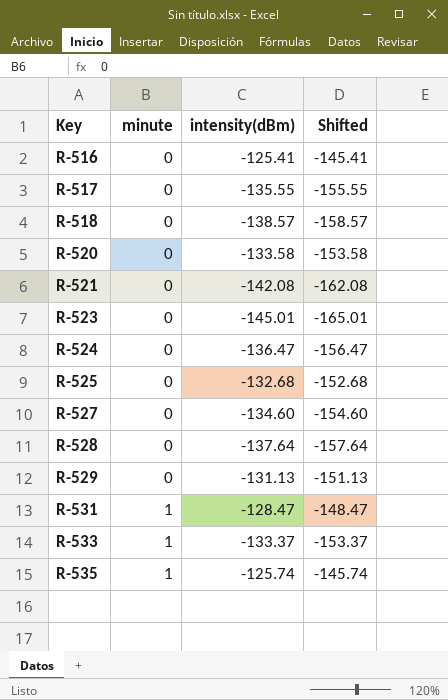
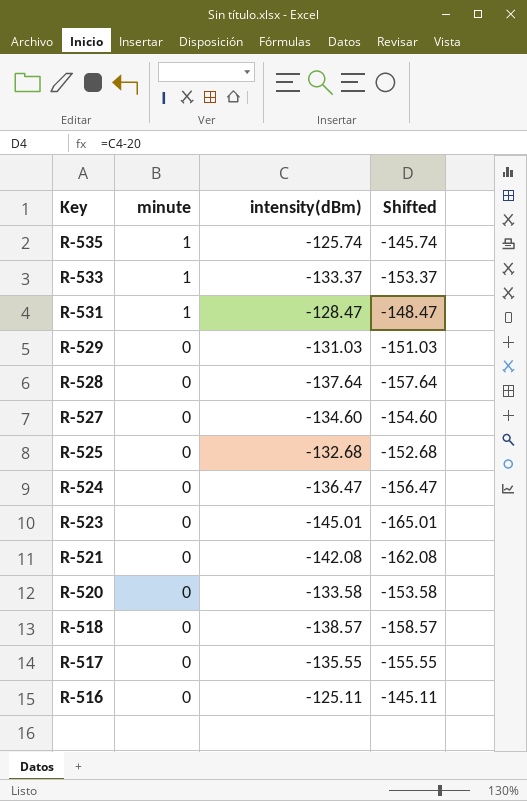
row order: Key ascending -> Key descending
R-529 | intensity(dBm): -131.13 -> -131.03
R-529 | Shifted: -151.13 -> -151.03
R-516 | intensity(dBm): -125.41 -> -125.11
R-516 | Shifted: -145.41 -> -145.11

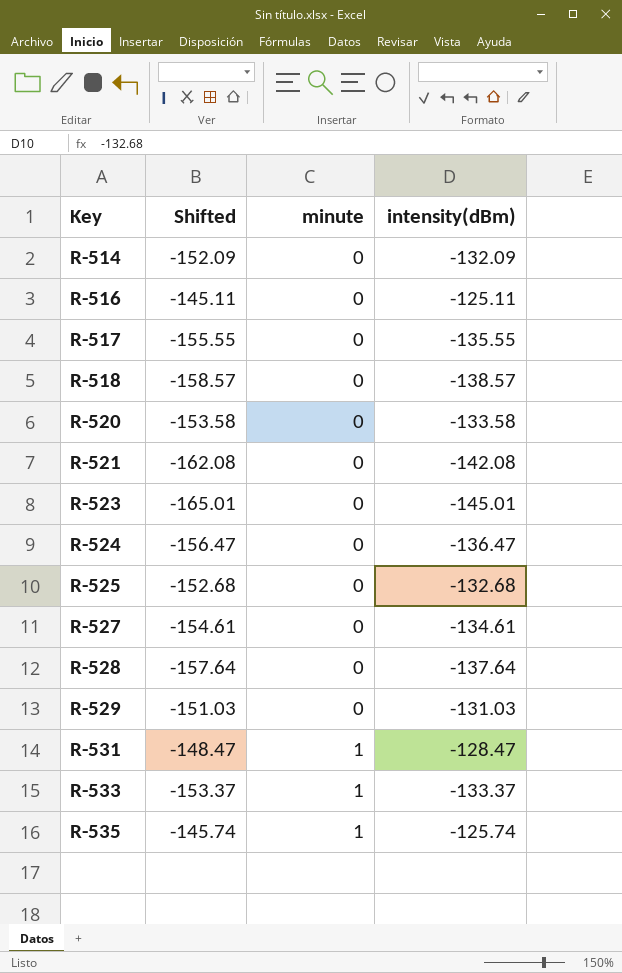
row order: Key descending -> Key ascending
column Shifted | position: 4 -> 2
row R-514: none -> -152.09 | 0 | -132.09
R-527 | Shifted: -154.60 -> -154.61
R-527 | intensity(dBm): -134.60 -> -134.61

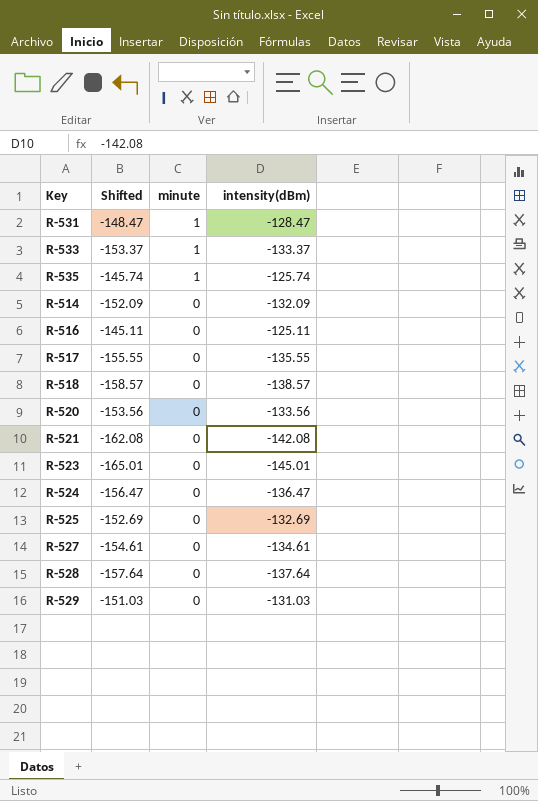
row order: Key ascending -> minute descending
R-520 | Shifted: -153.58 -> -153.56
R-520 | intensity(dBm): -133.58 -> -133.56
R-525 | Shifted: -152.68 -> -152.69
R-525 | intensity(dBm): -132.68 -> -132.69

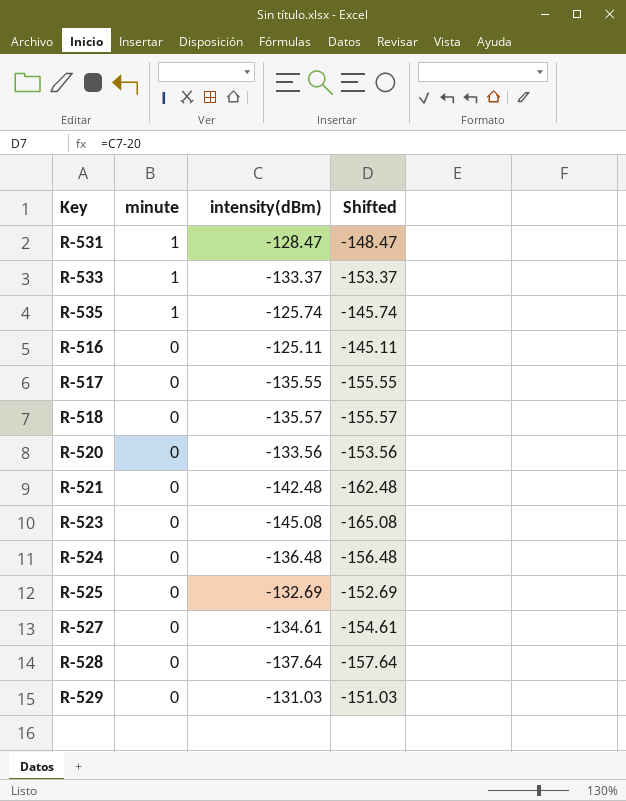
column Shifted | position: 2 -> 4
row R-514: -152.09 | 0 | -132.09 -> none
R-518 | intensity(dBm): -138.57 -> -135.57
R-518 | Shifted: -158.57 -> -155.57
R-521 | intensity(dBm): -142.08 -> -142.48
R-521 | Shifted: -162.08 -> -162.48
R-523 | intensity(dBm): -145.01 -> -145.08
R-523 | Shifted: -165.01 -> -165.08
R-524 | intensity(dBm): -136.47 -> -136.48
R-524 | Shifted: -156.47 -> -156.48

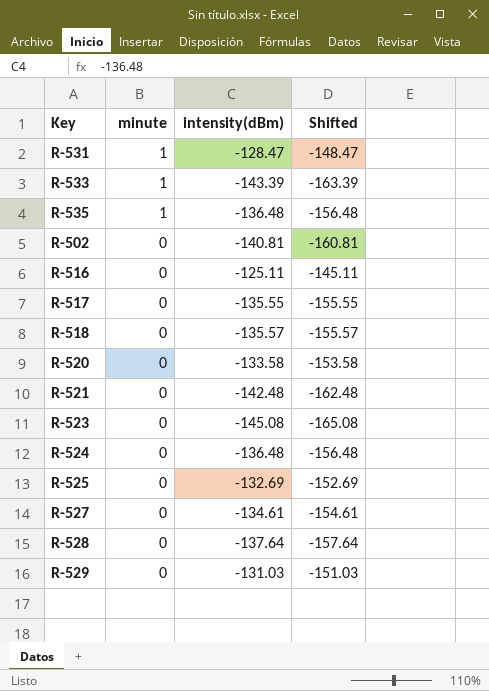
R-533 | intensity(dBm): -133.37 -> -143.39
R-533 | Shifted: -153.37 -> -163.39
R-535 | intensity(dBm): -125.74 -> -136.48
R-535 | Shifted: -145.74 -> -156.48
row R-502: none -> 0 | -140.81 | -160.81
R-520 | intensity(dBm): -133.56 -> -133.58
R-520 | Shifted: -153.56 -> -153.58

